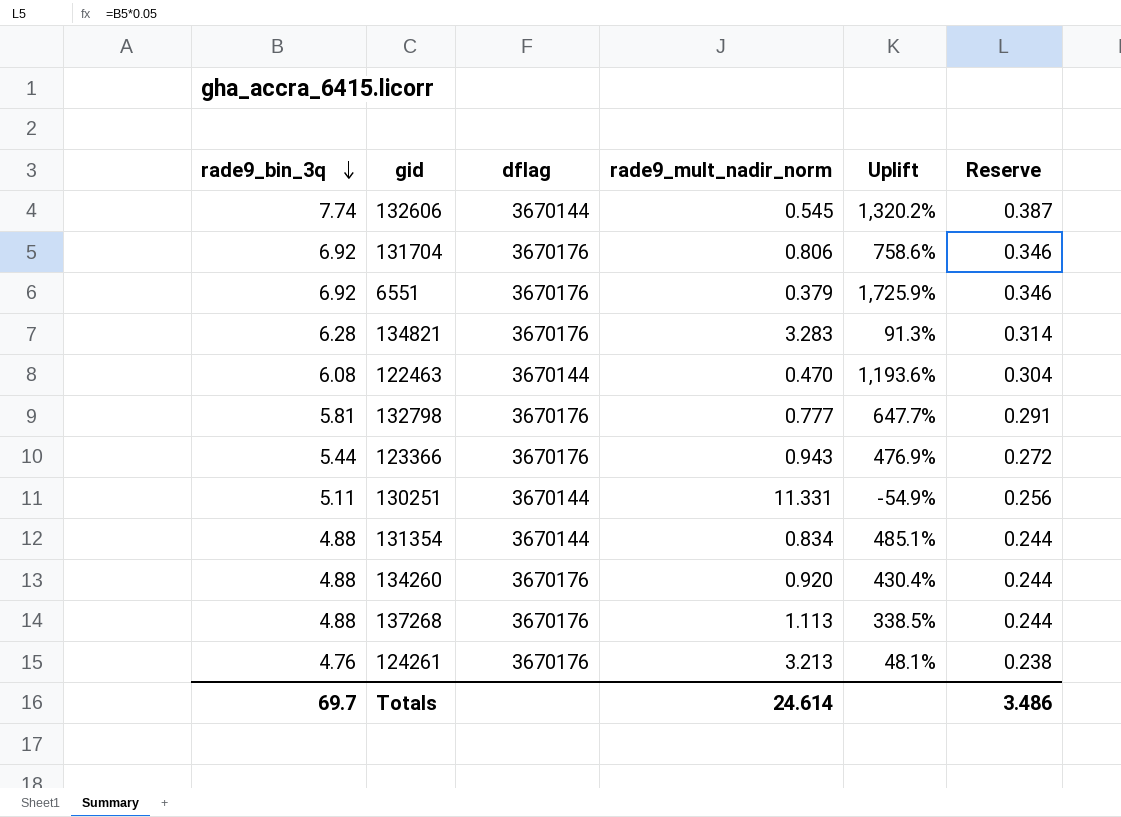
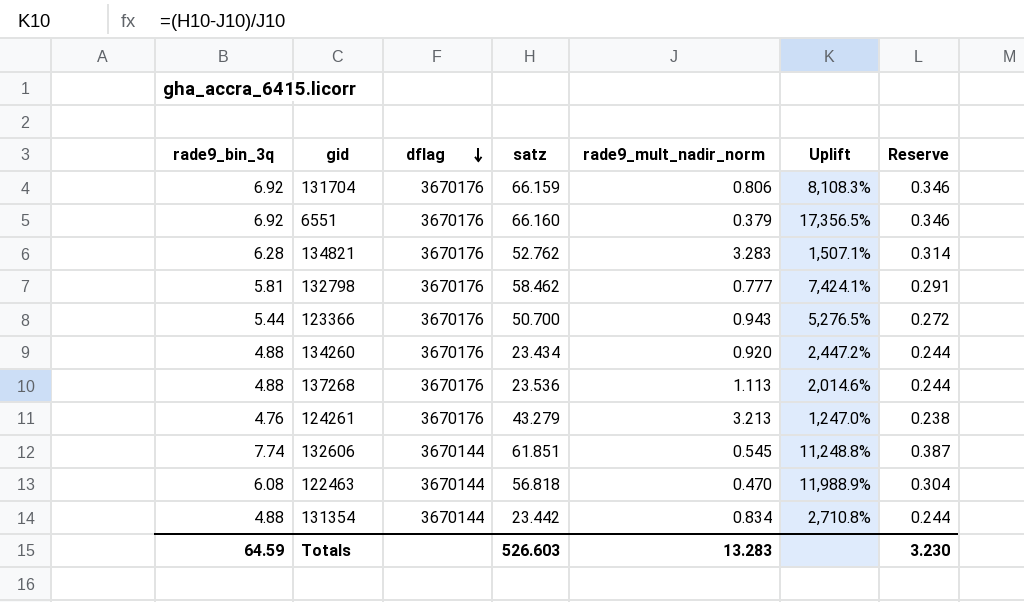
row order: rade9_bin_3q descending -> dflag descending
column satz | position: none -> 4
column Uplift | formula: ([rade9_bin_3q] - [rade9_mult_nadir_norm]) / [rade9_mult_nadir_norm] -> ([satz] - [rade9_mult_nadir_norm]) / [rade9_mult_nadir_norm]
row 130251: 5.11 | 3670144 | 11.331 | -54.9% | 0.256 -> none
Totals | rade9_bin_3q: 69.7 -> 64.59
Totals | rade9_mult_nadir_norm: 24.614 -> 13.283
Totals | Reserve: 3.486 -> 3.230

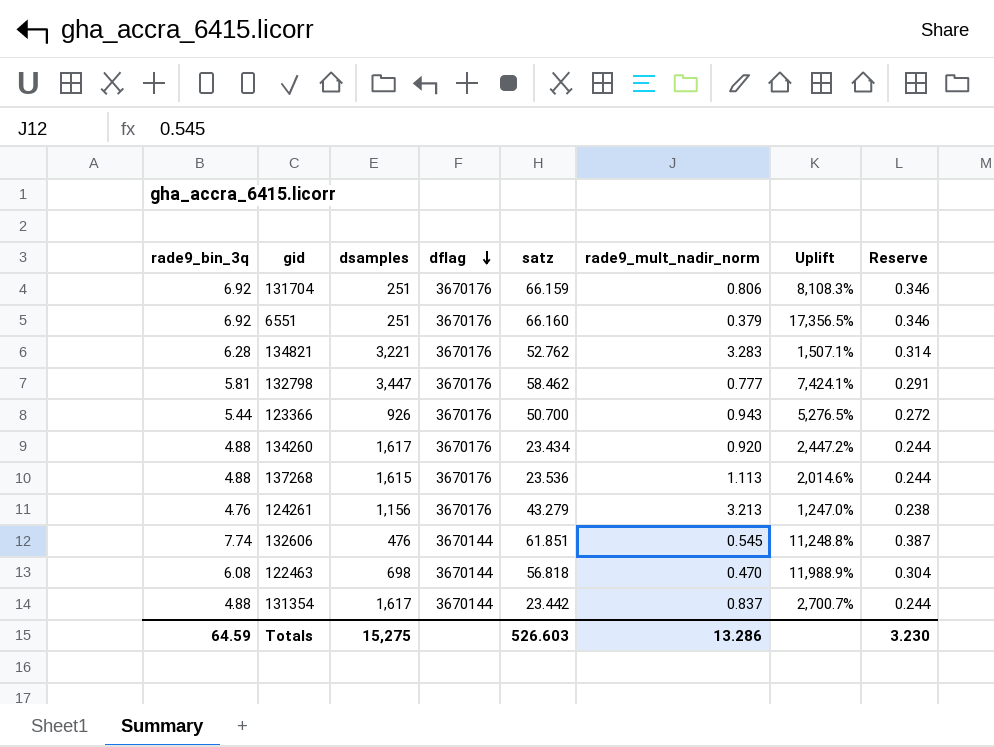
column dsamples | position: none -> 3
131354 | rade9_mult_nadir_norm: 0.834 -> 0.837
131354 | Uplift: 2,710.8% -> 2,700.7%
Totals | rade9_mult_nadir_norm: 13.283 -> 13.286

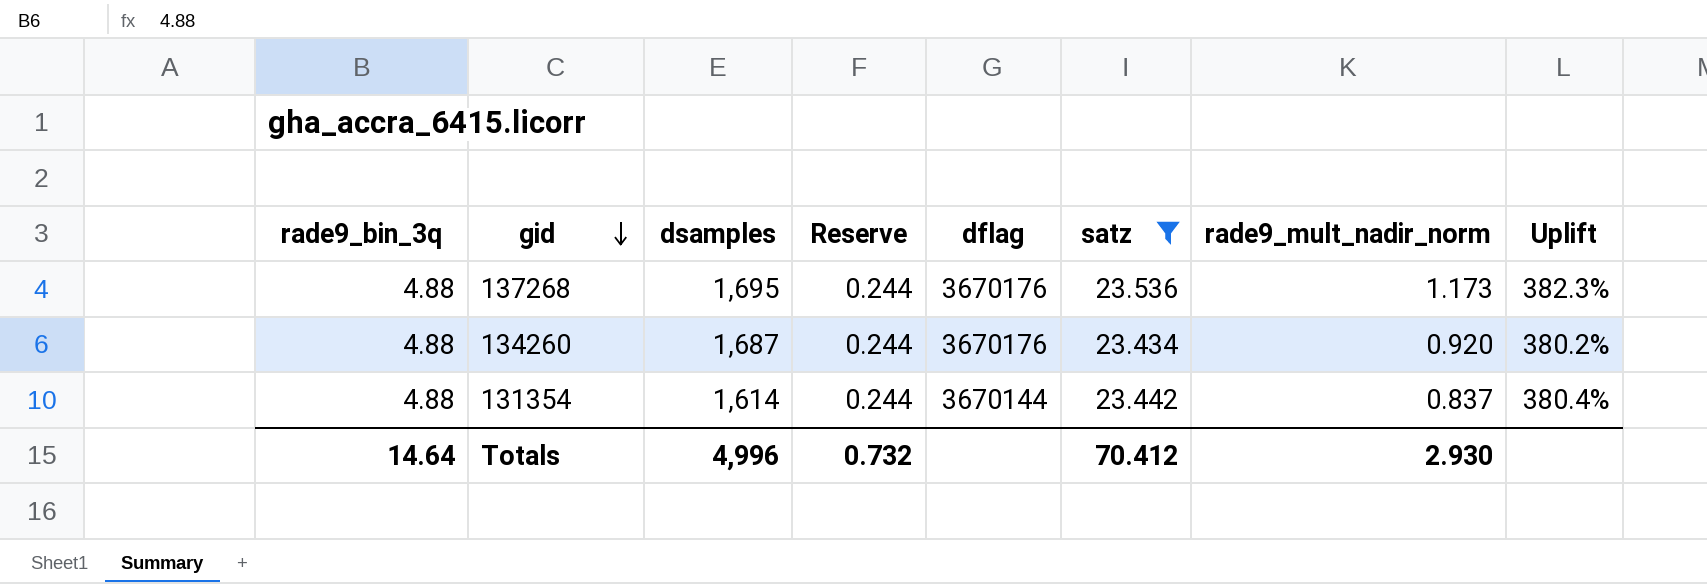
filter: none -> satz <= 23.536
row order: dflag descending -> gid descending
column Reserve | position: 8 -> 4
column Uplift | formula: ([satz] - [rade9_mult_nadir_norm]) / [rade9_mult_nadir_norm] -> ([satz] - [rade9_bin_3q]) / [rade9_bin_3q]
137268 | dsamples: 1,615 -> 1,695
137268 | rade9_mult_nadir_norm: 1.113 -> 1.173
134260 | dsamples: 1,617 -> 1,687
131354 | dsamples: 1,617 -> 1,614
Totals | rade9_bin_3q: 64.59 -> 14.64
Totals | dsamples: 15,275 -> 4,996
Totals | Reserve: 3.230 -> 0.732
Totals | satz: 526.603 -> 70.412
Totals | rade9_mult_nadir_norm: 13.286 -> 2.930

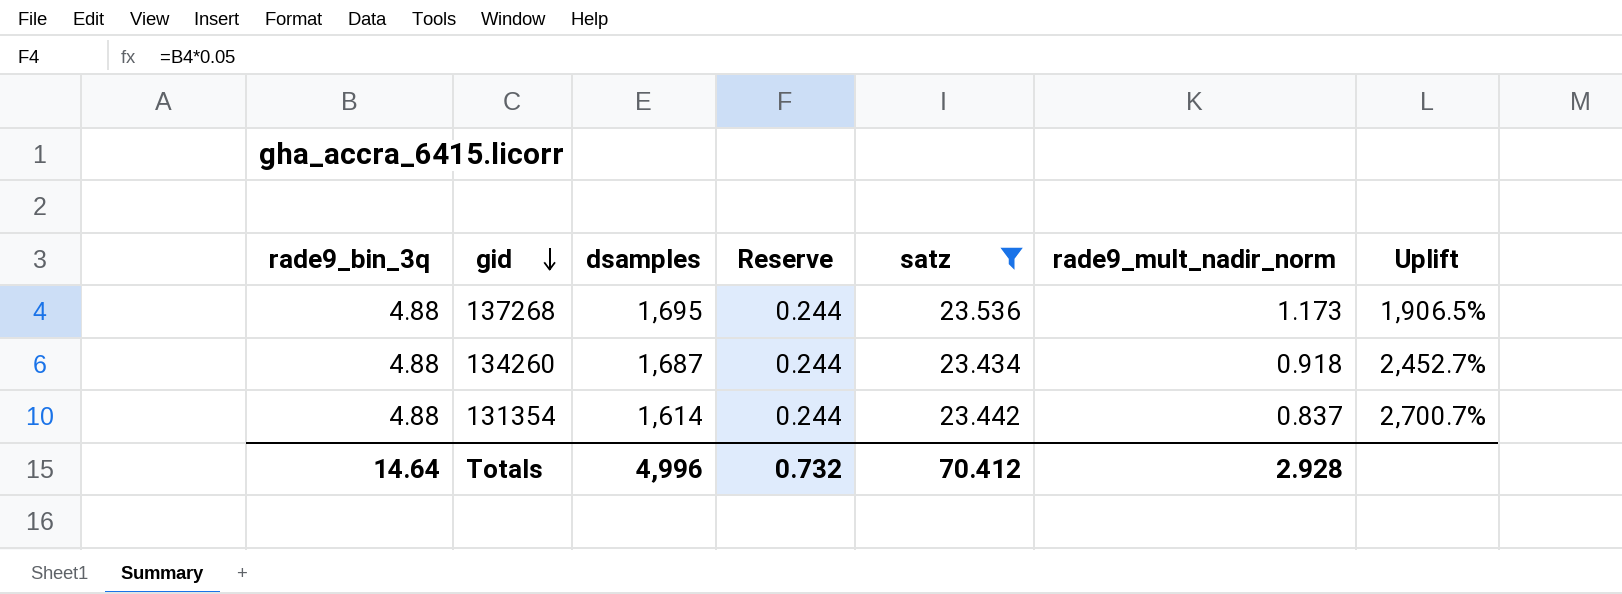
column dflag | position: 5 -> none
column Uplift | formula: ([satz] - [rade9_bin_3q]) / [rade9_bin_3q] -> ([satz] - [rade9_mult_nadir_norm]) / [rade9_mult_nadir_norm]
134260 | rade9_mult_nadir_norm: 0.920 -> 0.918
Totals | rade9_mult_nadir_norm: 2.930 -> 2.928

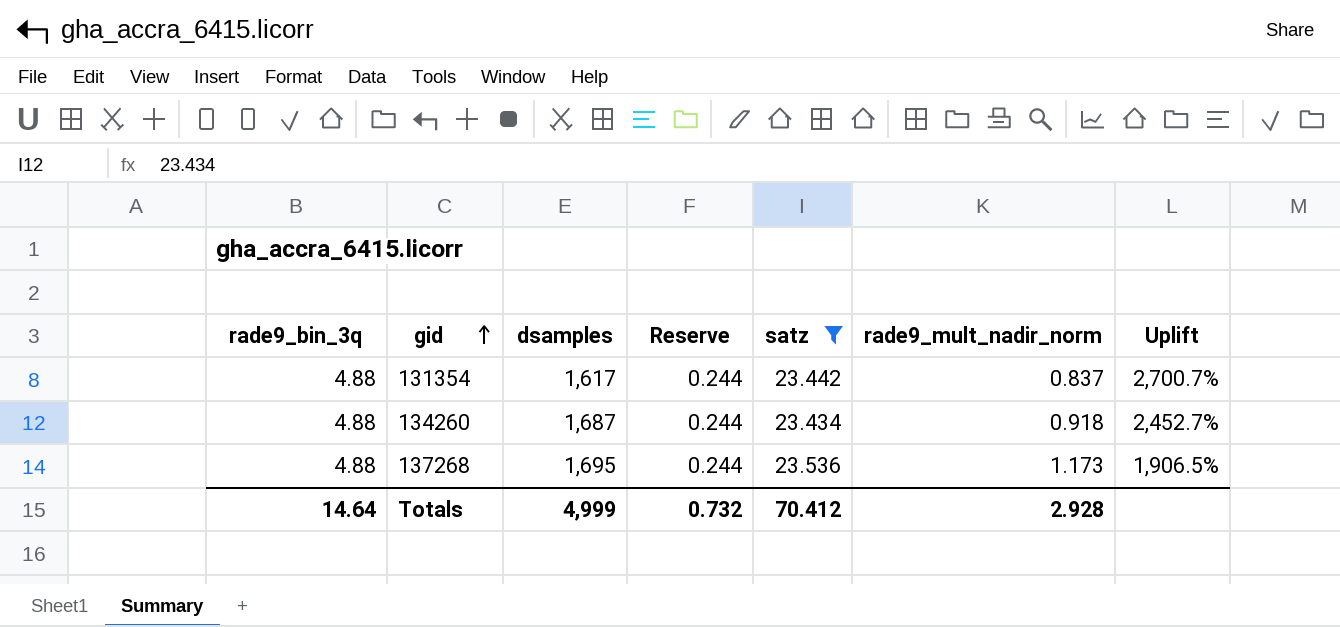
row order: gid descending -> gid ascending
131354 | dsamples: 1,614 -> 1,617
Totals | dsamples: 4,996 -> 4,999

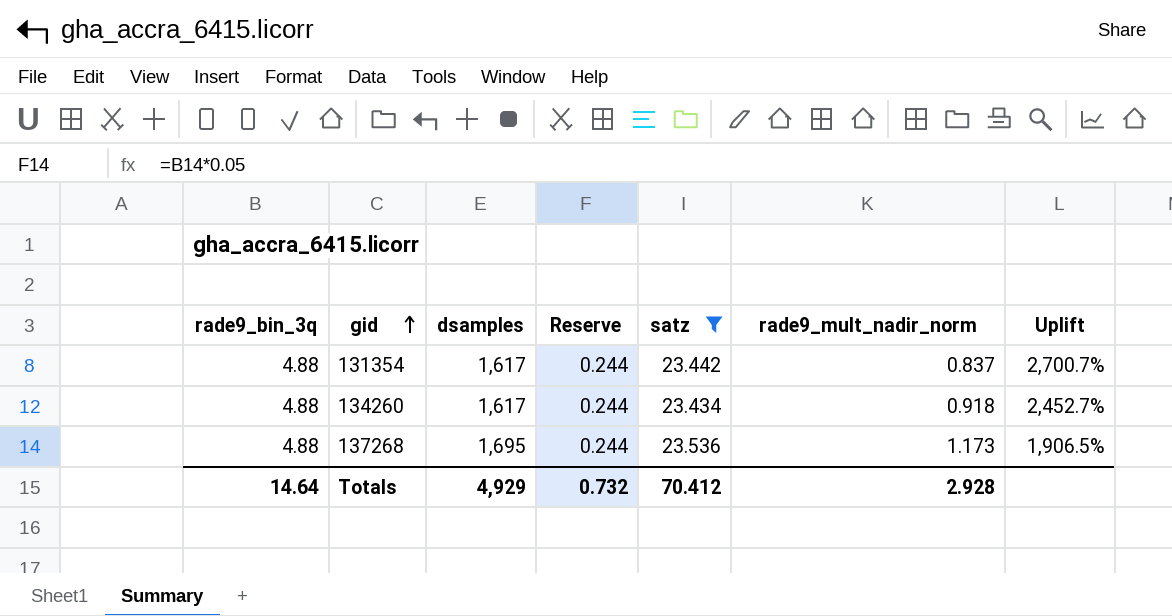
134260 | dsamples: 1,687 -> 1,617
Totals | dsamples: 4,999 -> 4,929

